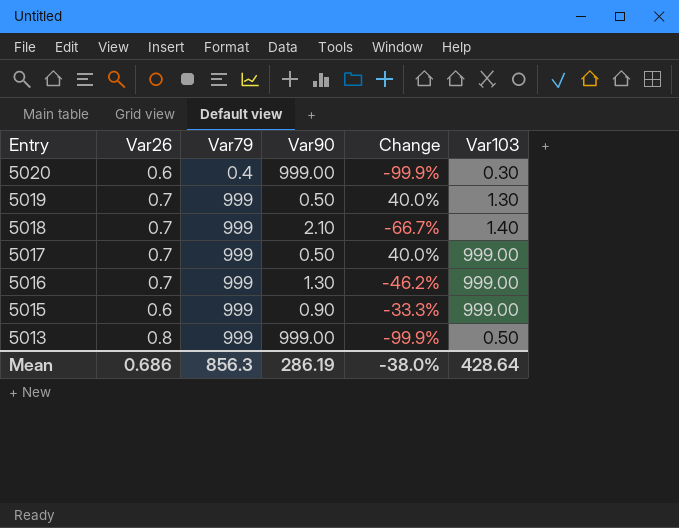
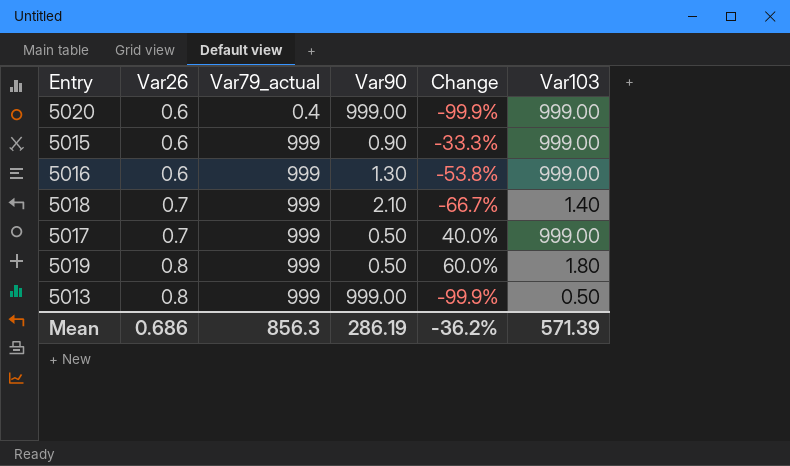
row order: Entry descending -> Var26 ascending
column name: Var79 -> Var79_actual
5020 | Var103: 0.30 -> 999.00
5016 | Var26: 0.7 -> 0.6
5016 | Change: -46.2% -> -53.8%
5019 | Var26: 0.7 -> 0.8
5019 | Change: 40.0% -> 60.0%
5019 | Var103: 1.30 -> 1.80
Mean | Change: -38.0% -> -36.2%
Mean | Var103: 428.64 -> 571.39

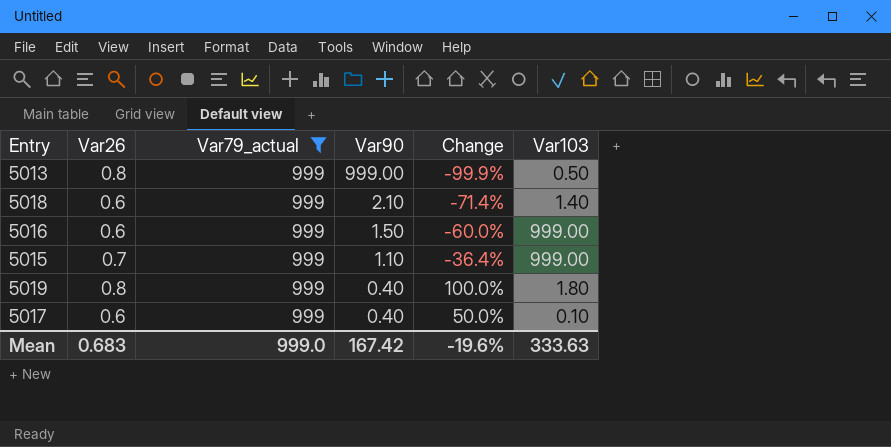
filter: none -> Var79_actual = 999
row order: Var26 ascending -> Var90 descending
5018 | Var26: 0.7 -> 0.6
5018 | Change: -66.7% -> -71.4%
5016 | Var90: 1.30 -> 1.50
5016 | Change: -53.8% -> -60.0%
5015 | Var26: 0.6 -> 0.7
5015 | Var90: 0.90 -> 1.10
5015 | Change: -33.3% -> -36.4%
5019 | Var90: 0.50 -> 0.40
5019 | Change: 60.0% -> 100.0%
5017 | Var26: 0.7 -> 0.6
5017 | Var90: 0.50 -> 0.40
5017 | Change: 40.0% -> 50.0%
5017 | Var103: 999.00 -> 0.10
Mean | Var26: 0.686 -> 0.683
Mean | Var79_actual: 856.3 -> 999.0
Mean | Var90: 286.19 -> 167.42
Mean | Change: -36.2% -> -19.6%
Mean | Var103: 571.39 -> 333.63

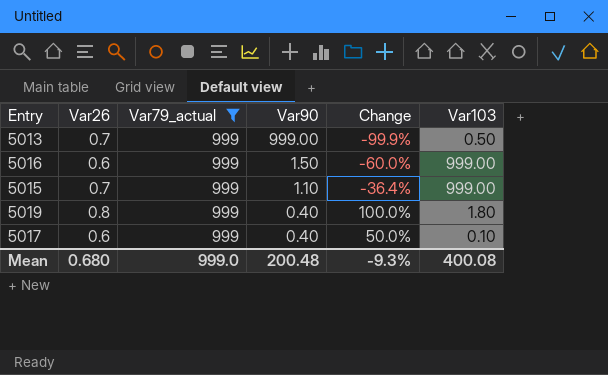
row 5018: 0.6 | 999 | 2.10 | -71.4% | 1.40 -> none
5013 | Var26: 0.8 -> 0.7
Mean | Var26: 0.683 -> 0.680
Mean | Var90: 167.42 -> 200.48
Mean | Change: -19.6% -> -9.3%
Mean | Var103: 333.63 -> 400.08

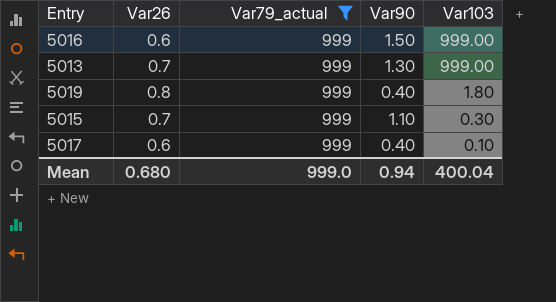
row order: Var90 descending -> Var103 descending
column Change | formula: ([Var26] - [Var90]) / [Var90] -> none
5013 | Var90: 999.00 -> 1.30
5013 | Var103: 0.50 -> 999.00
5015 | Var103: 999.00 -> 0.30
Mean | Var90: 200.48 -> 0.94
Mean | Var103: 400.08 -> 400.04

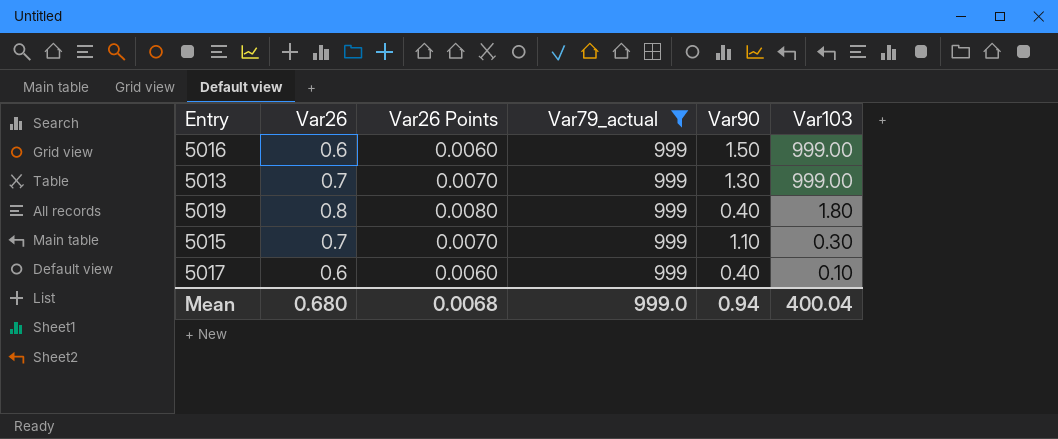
column Var26 Points | formula: none -> [Var26] * 0.01

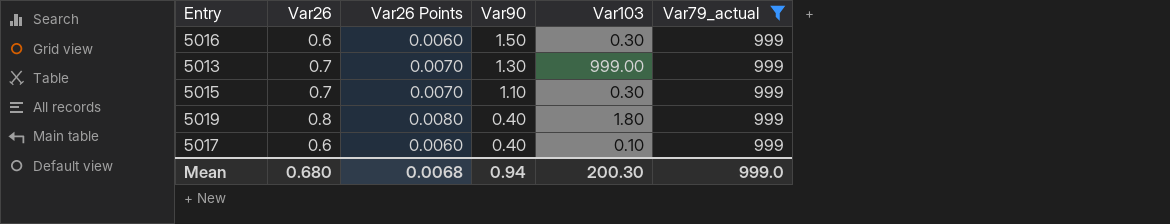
row order: Var103 descending -> Var90 descending
column Var79_actual | position: 4 -> 6
5016 | Var103: 999.00 -> 0.30
Mean | Var103: 400.04 -> 200.30

